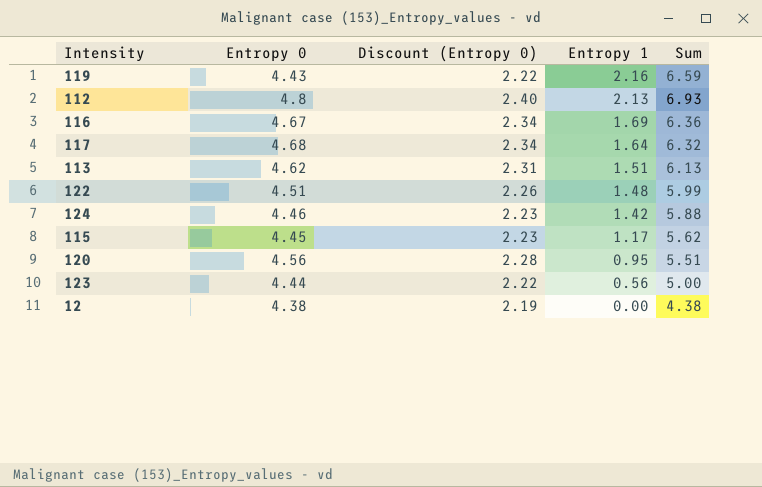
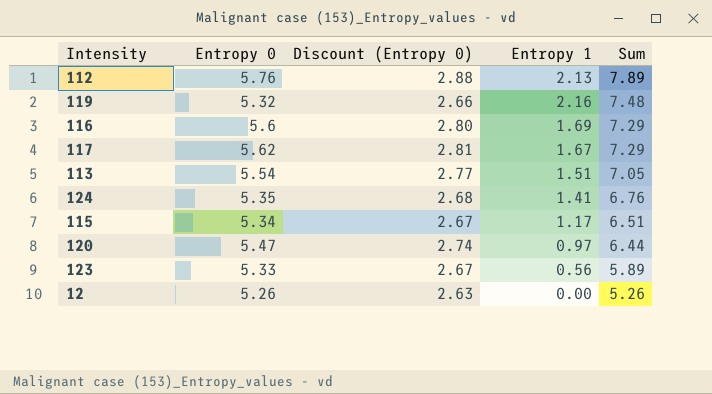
row order: Entropy 1 descending -> Sum descending
row 122: 4.51 | 2.26 | 1.48 | 5.99 -> none
112 | Entropy 0: 4.8 -> 5.76
112 | Discount (Entropy 0): 2.40 -> 2.88
112 | Sum: 6.93 -> 7.89
119 | Entropy 0: 4.43 -> 5.32
119 | Discount (Entropy 0): 2.22 -> 2.66
119 | Sum: 6.59 -> 7.48
116 | Entropy 0: 4.67 -> 5.6
116 | Discount (Entropy 0): 2.34 -> 2.80
116 | Sum: 6.36 -> 7.29
117 | Entropy 0: 4.68 -> 5.62
117 | Discount (Entropy 0): 2.34 -> 2.81
117 | Entropy 1: 1.64 -> 1.67
117 | Sum: 6.32 -> 7.29
113 | Entropy 0: 4.62 -> 5.54
113 | Discount (Entropy 0): 2.31 -> 2.77
113 | Sum: 6.13 -> 7.05
124 | Entropy 0: 4.46 -> 5.35
124 | Discount (Entropy 0): 2.23 -> 2.68
124 | Entropy 1: 1.42 -> 1.41
124 | Sum: 5.88 -> 6.76
115 | Entropy 0: 4.45 -> 5.34
115 | Discount (Entropy 0): 2.23 -> 2.67
115 | Sum: 5.62 -> 6.51
120 | Entropy 0: 4.56 -> 5.47
120 | Discount (Entropy 0): 2.28 -> 2.74
120 | Entropy 1: 0.95 -> 0.97
120 | Sum: 5.51 -> 6.44
123 | Entropy 0: 4.44 -> 5.33
123 | Discount (Entropy 0): 2.22 -> 2.67
123 | Sum: 5.00 -> 5.89
12 | Entropy 0: 4.38 -> 5.26
12 | Discount (Entropy 0): 2.19 -> 2.63
12 | Sum: 4.38 -> 5.26

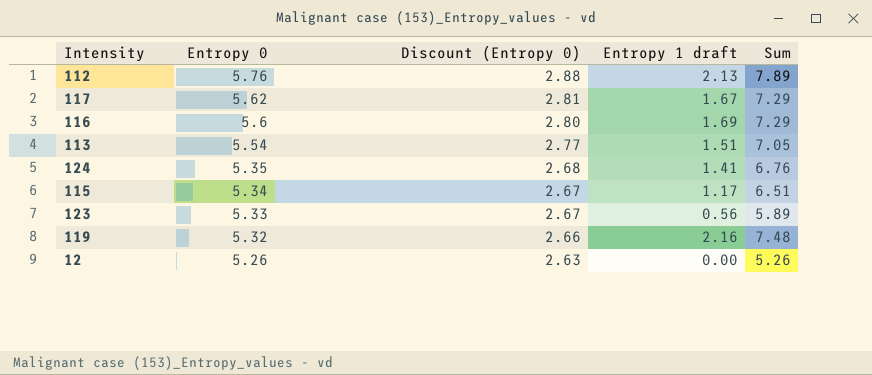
row order: Sum descending -> Entropy 0 descending
column name: Entropy 1 -> Entropy 1 draft
row 120: 5.47 | 2.74 | 0.97 | 6.44 -> none

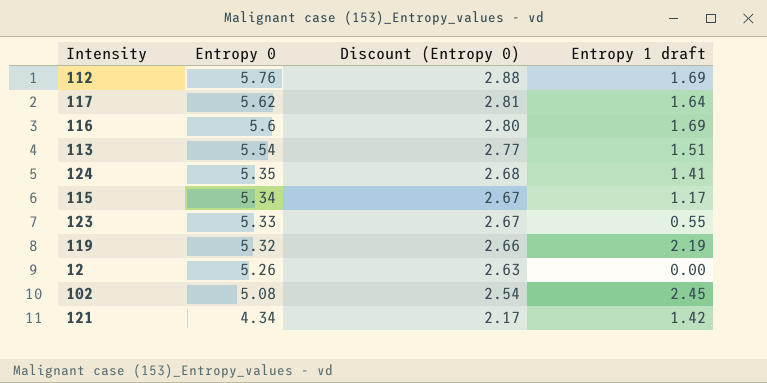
column Sum | formula: [Entropy 0] + [Entropy 1 draft] -> none
112 | Entropy 1 draft: 2.13 -> 1.69
117 | Entropy 1 draft: 1.67 -> 1.64
123 | Entropy 1 draft: 0.56 -> 0.55
119 | Entropy 1 draft: 2.16 -> 2.19
row 102: none -> 5.08 | 2.54 | 2.45
row 121: none -> 4.34 | 2.17 | 1.42

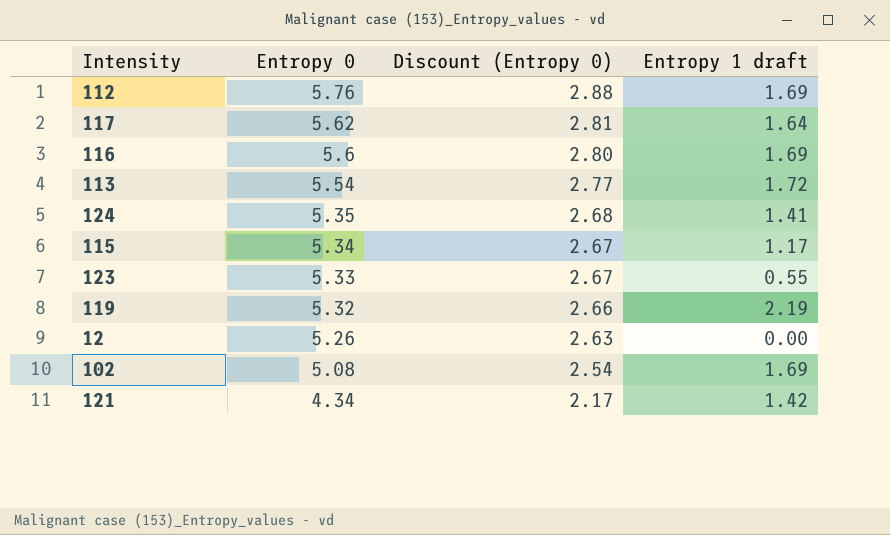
113 | Entropy 1 draft: 1.51 -> 1.72
102 | Entropy 1 draft: 2.45 -> 1.69

